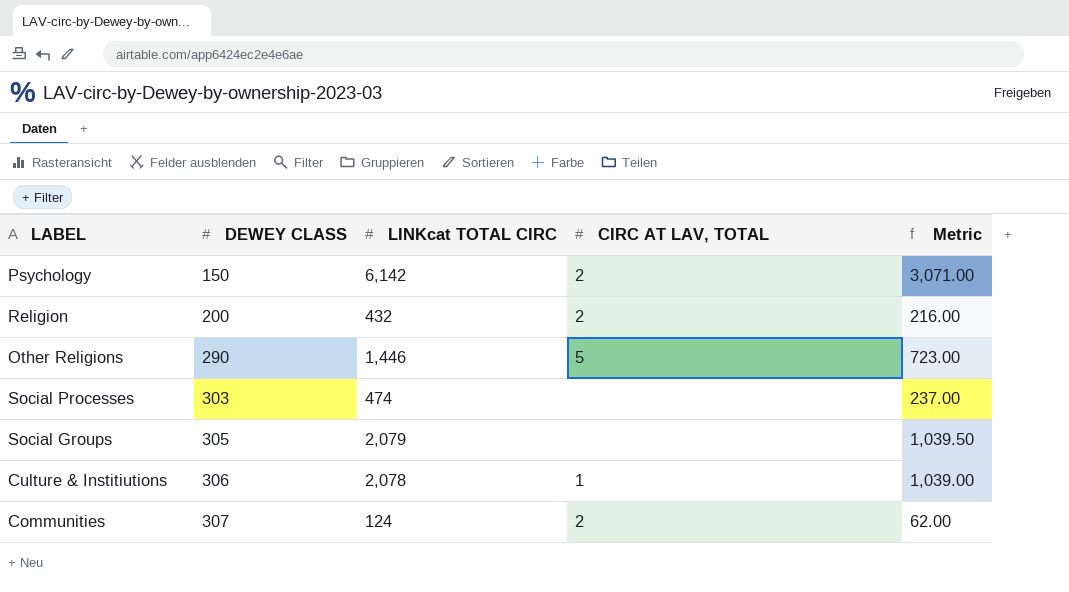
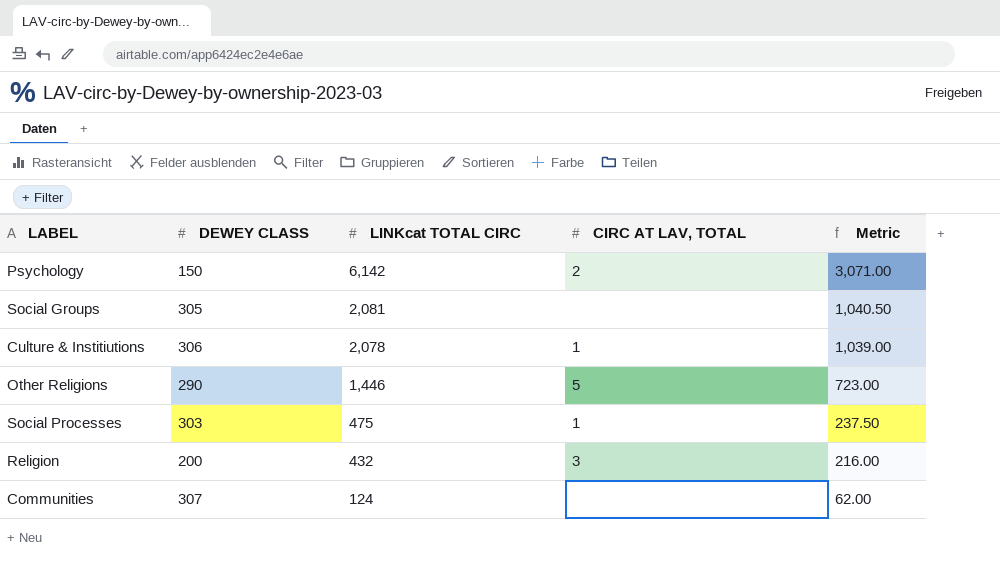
row order: DEWEY CLASS ascending -> LINKcat TOTAL CIRC descending
Social Groups | LINKcat TOTAL CIRC: 2,079 -> 2,081
Social Groups | Metric: 1,039.50 -> 1,040.50
Social Processes | LINKcat TOTAL CIRC: 474 -> 475
Social Processes | CIRC AT LAV, TOTAL: none -> 1
Social Processes | Metric: 237.00 -> 237.50
Religion | CIRC AT LAV, TOTAL: 2 -> 3
Communities | CIRC AT LAV, TOTAL: 2 -> none

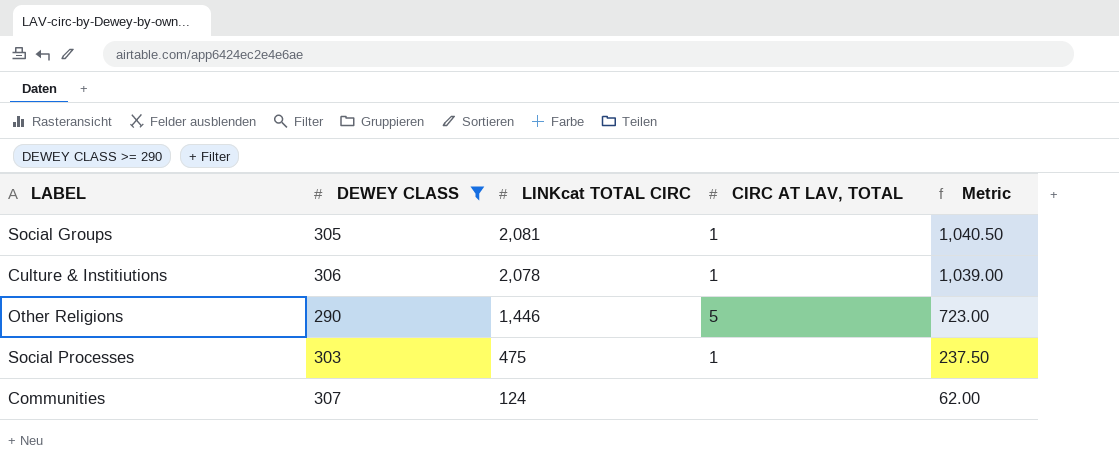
filter: none -> DEWEY CLASS >= 290
Social Groups | CIRC AT LAV, TOTAL: none -> 1

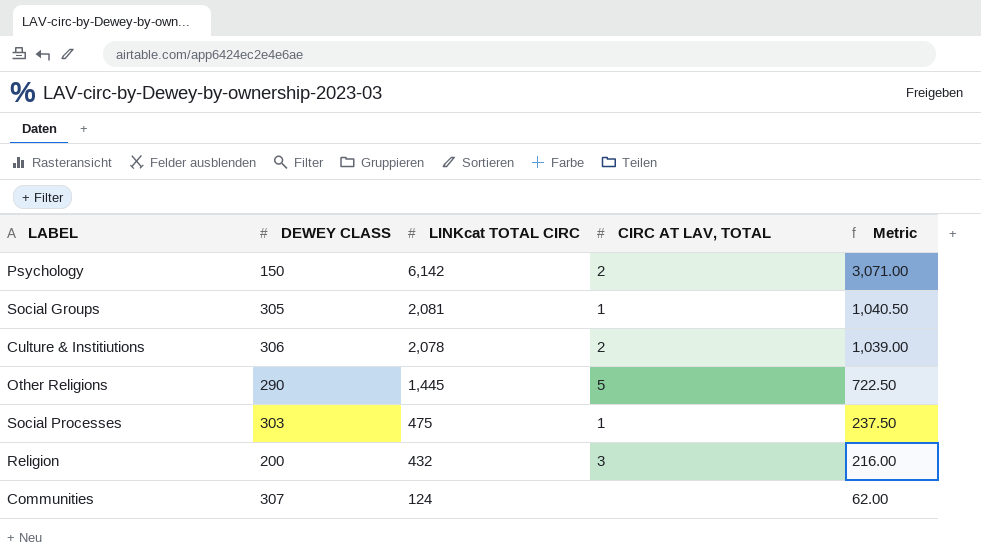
filter: DEWEY CLASS >= 290 -> none
Culture & Institiutions | CIRC AT LAV, TOTAL: 1 -> 2
Other Religions | LINKcat TOTAL CIRC: 1,446 -> 1,445
Other Religions | Metric: 723.00 -> 722.50

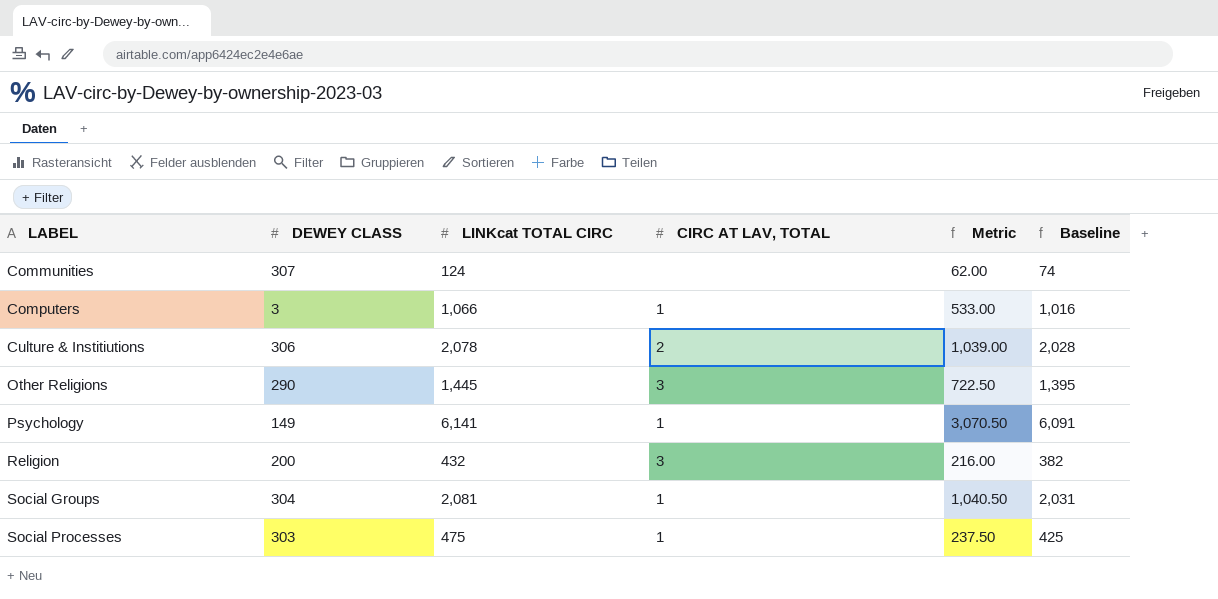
row order: LINKcat TOTAL CIRC descending -> LABEL ascending
column Baseline | formula: none -> [LINKcat TOTAL CIRC] - 50
row Computers: none -> 3 | 1,066 | 1 | 533.00 | 1,016
Other Religions | CIRC AT LAV, TOTAL: 5 -> 3
Psychology | DEWEY CLASS: 150 -> 149
Psychology | LINKcat TOTAL CIRC: 6,142 -> 6,141
Psychology | CIRC AT LAV, TOTAL: 2 -> 1
Psychology | Metric: 3,071.00 -> 3,070.50
Social Groups | DEWEY CLASS: 305 -> 304

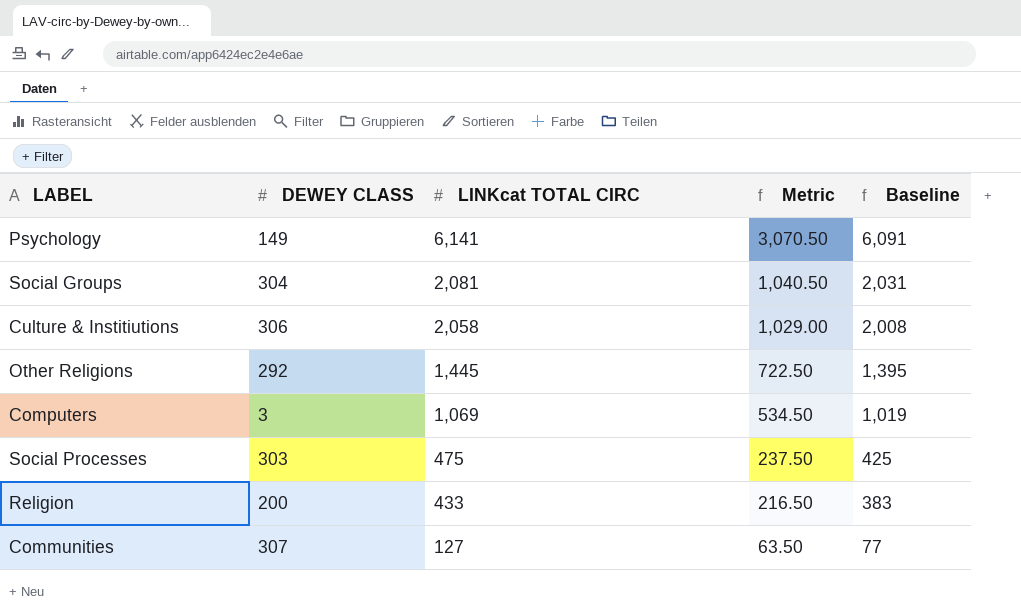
row order: LABEL ascending -> LINKcat TOTAL CIRC descending
column CIRC AT LAV, TOTAL | position: 4 -> none
Culture & Institiutions | LINKcat TOTAL CIRC: 2,078 -> 2,058
Culture & Institiutions | Metric: 1,039.00 -> 1,029.00
Culture & Institiutions | Baseline: 2,028 -> 2,008
Other Religions | DEWEY CLASS: 290 -> 292
Computers | LINKcat TOTAL CIRC: 1,066 -> 1,069
Computers | Metric: 533.00 -> 534.50
Computers | Baseline: 1,016 -> 1,019
Religion | LINKcat TOTAL CIRC: 432 -> 433
Religion | Metric: 216.00 -> 216.50
Religion | Baseline: 382 -> 383
Communities | LINKcat TOTAL CIRC: 124 -> 127
Communities | Metric: 62.00 -> 63.50
Communities | Baseline: 74 -> 77

